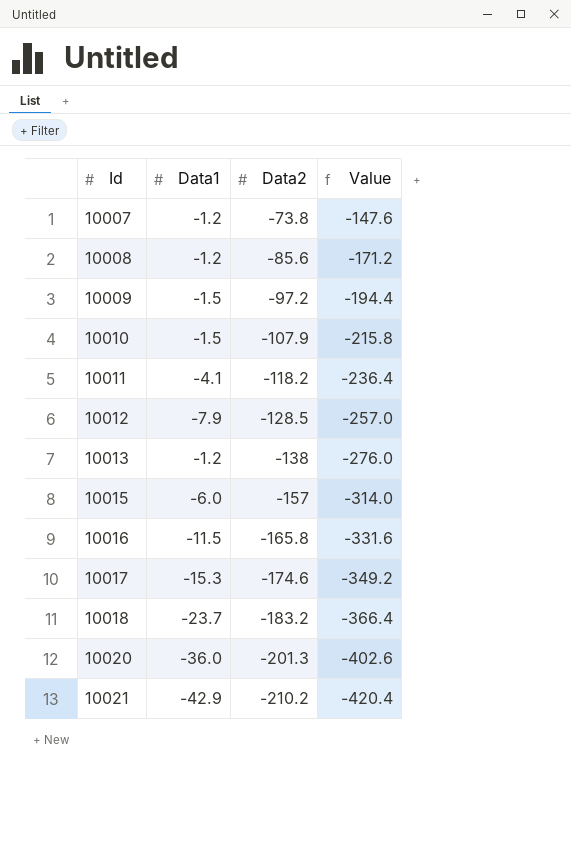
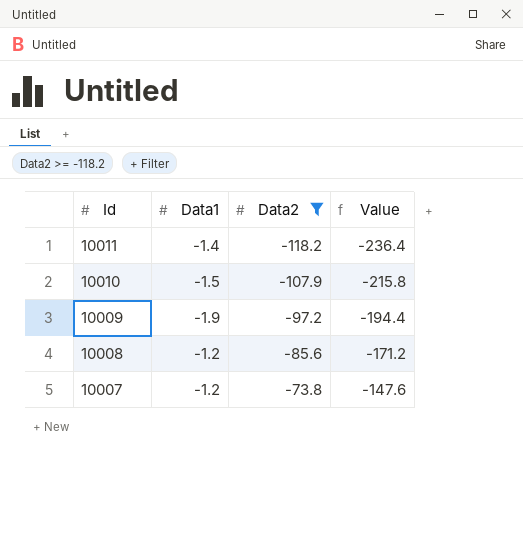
filter: none -> Data2 >= -118.2
row order: Id ascending -> Id descending
10011 | Data1: -4.1 -> -1.4
10009 | Data1: -1.5 -> -1.9

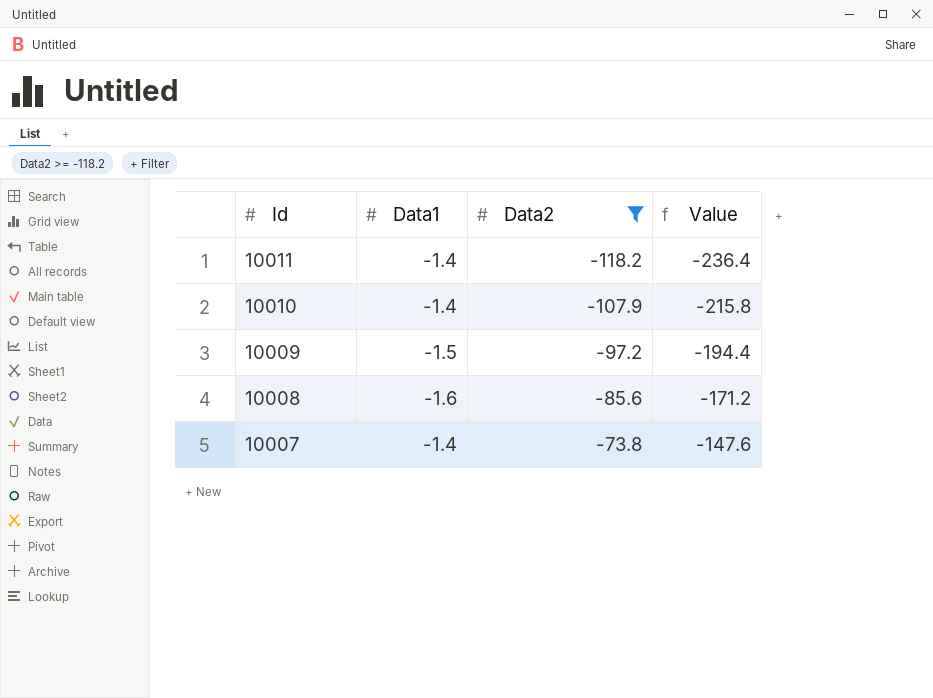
10010 | Data1: -1.5 -> -1.4
10009 | Data1: -1.9 -> -1.5
10008 | Data1: -1.2 -> -1.6
10007 | Data1: -1.2 -> -1.4

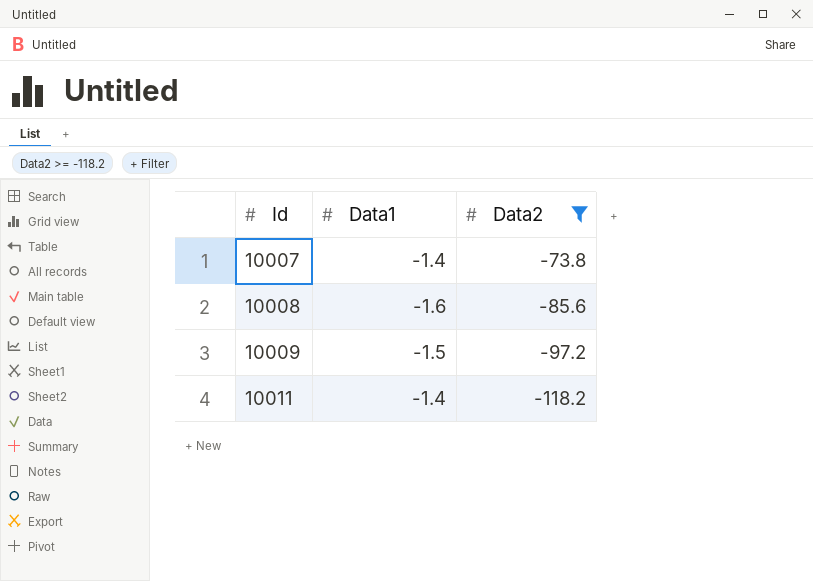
row order: Id descending -> Id ascending
column Value | formula: [Data2] * 2 -> none
row 10010: -1.4 | -107.9 | -215.8 -> none

